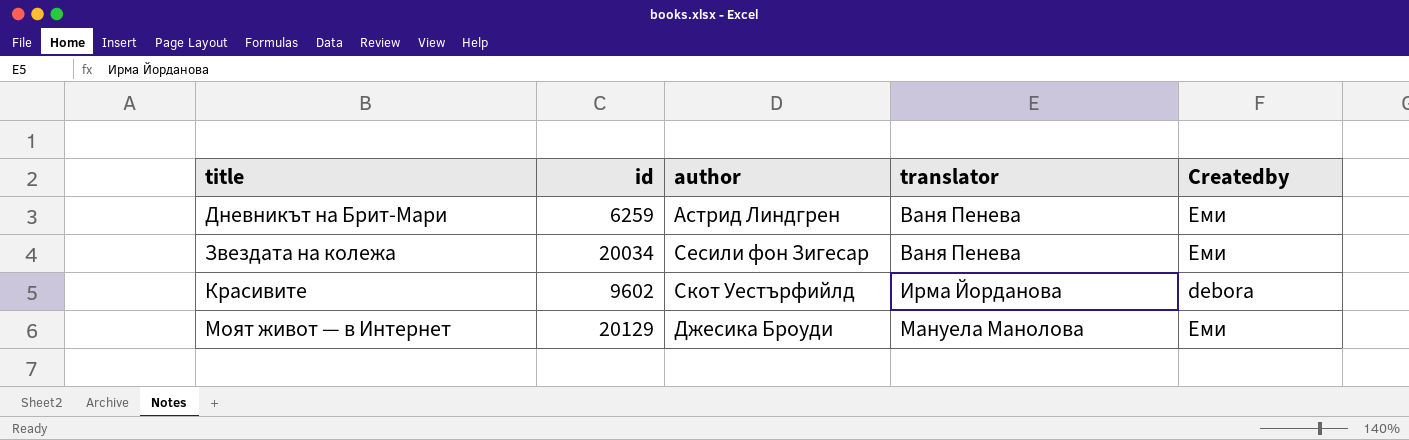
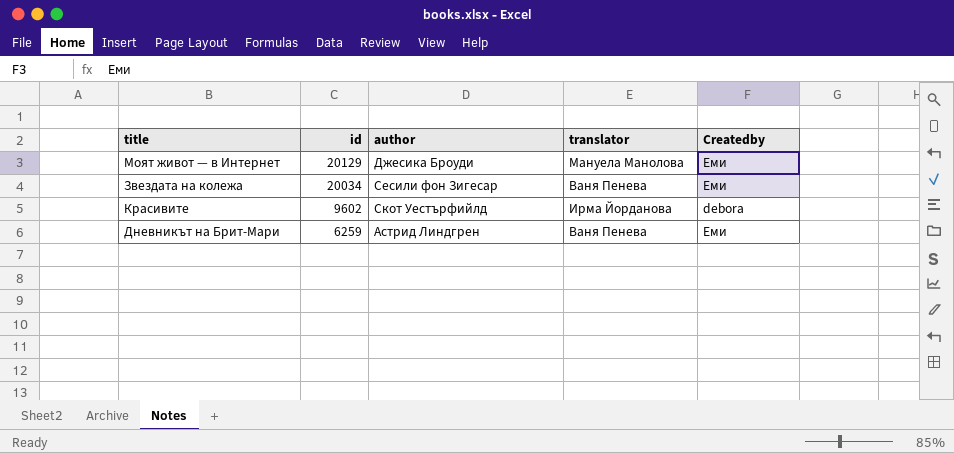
row order: title ascending -> id descending

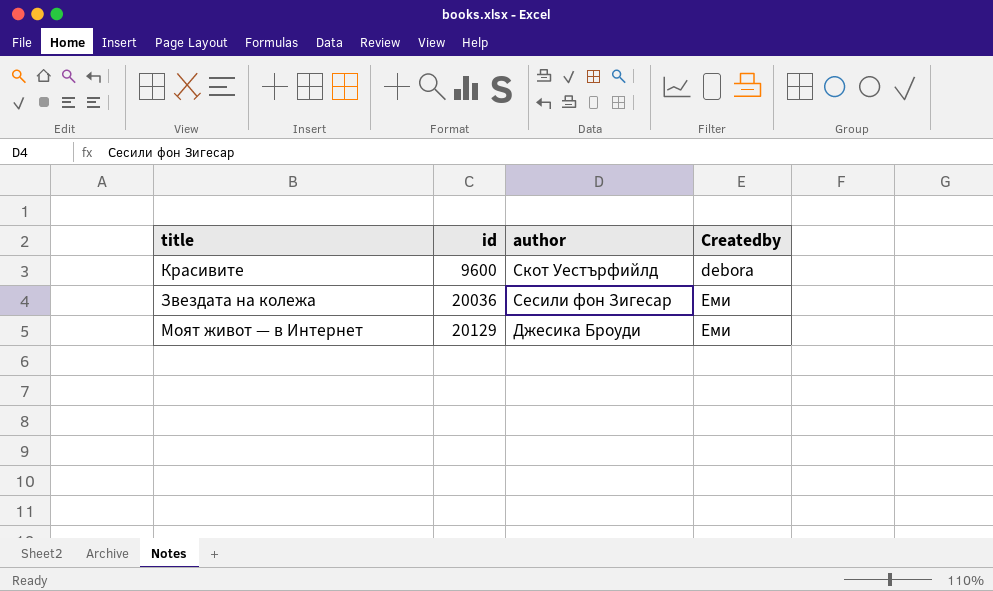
row order: id descending -> id ascending
column translator | position: 4 -> none
row Дневникът на Брит-Мари: 6259 | Астрид Линдгрен | Ваня Пенева | Еми -> none
Красивите | id: 9602 -> 9600
Звездата на колежа | id: 20034 -> 20036

